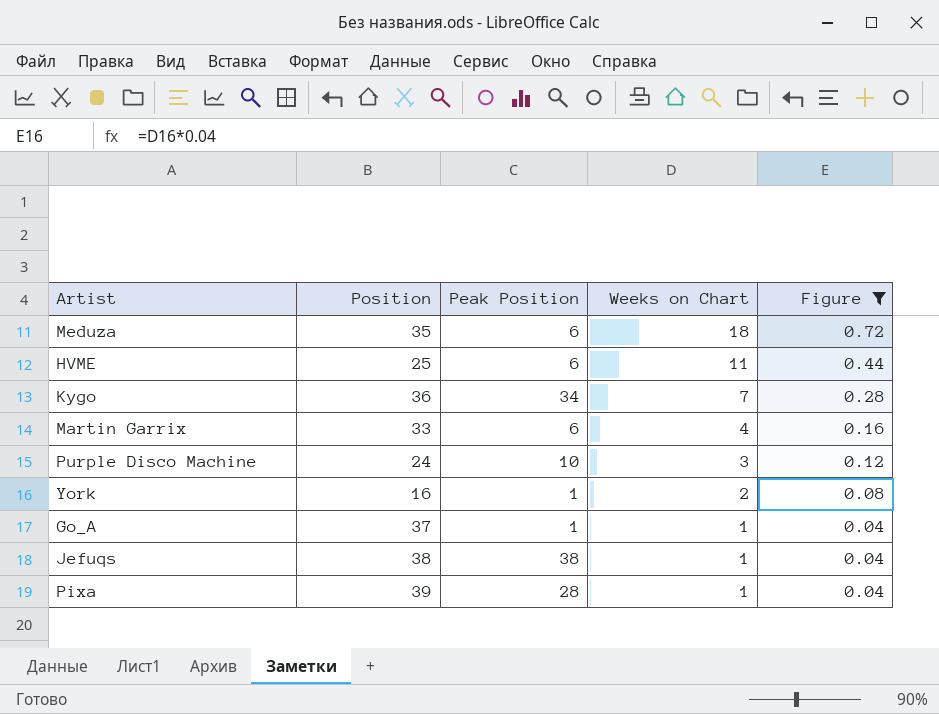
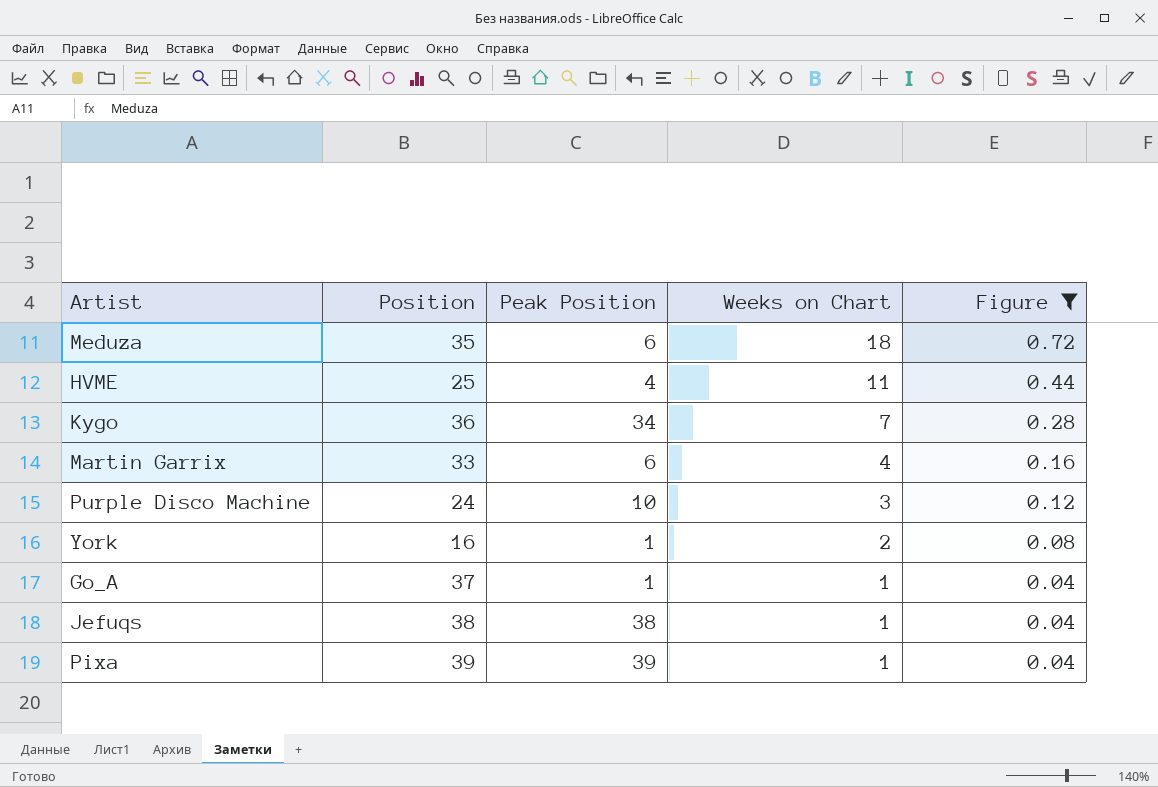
HVME | Peak Position: 6 -> 4
Pixa | Peak Position: 28 -> 39

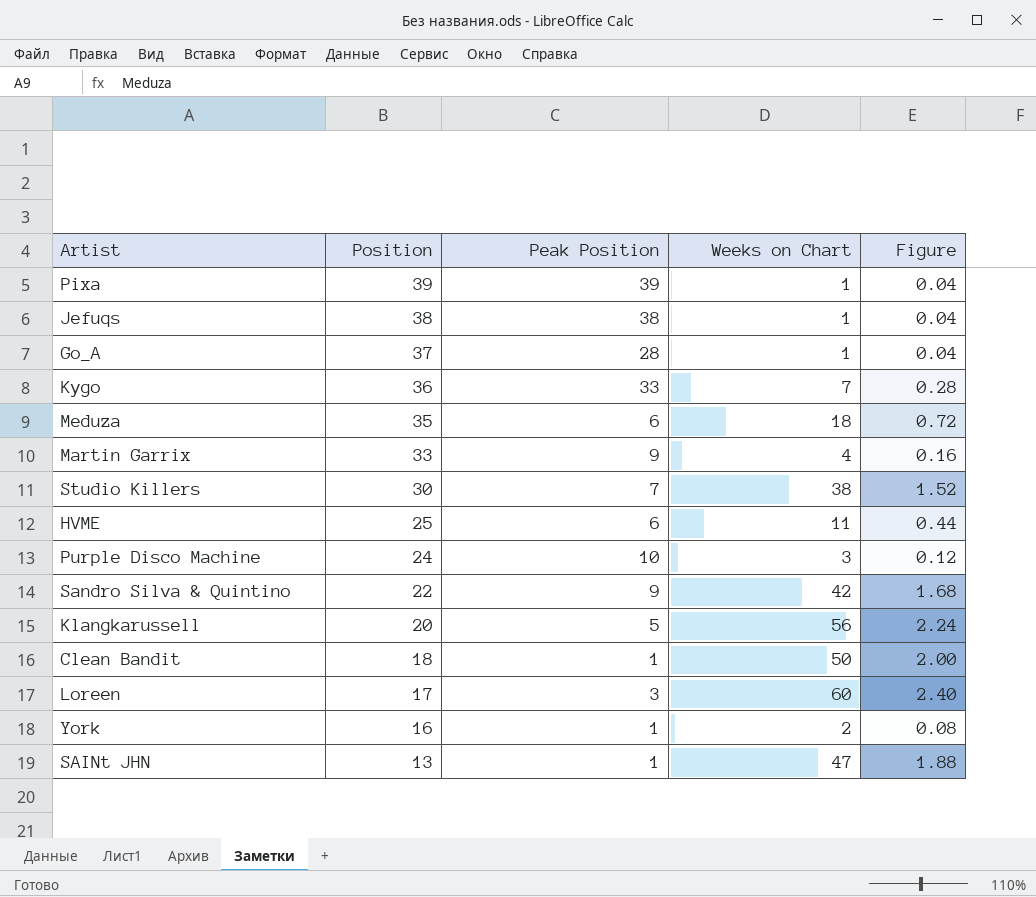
filter: Figure <= 0.72 -> none
row order: Weeks on Chart descending -> Position descending
Go_A | Peak Position: 1 -> 28
Kygo | Peak Position: 34 -> 33
Martin Garrix | Peak Position: 6 -> 9
HVME | Peak Position: 4 -> 6

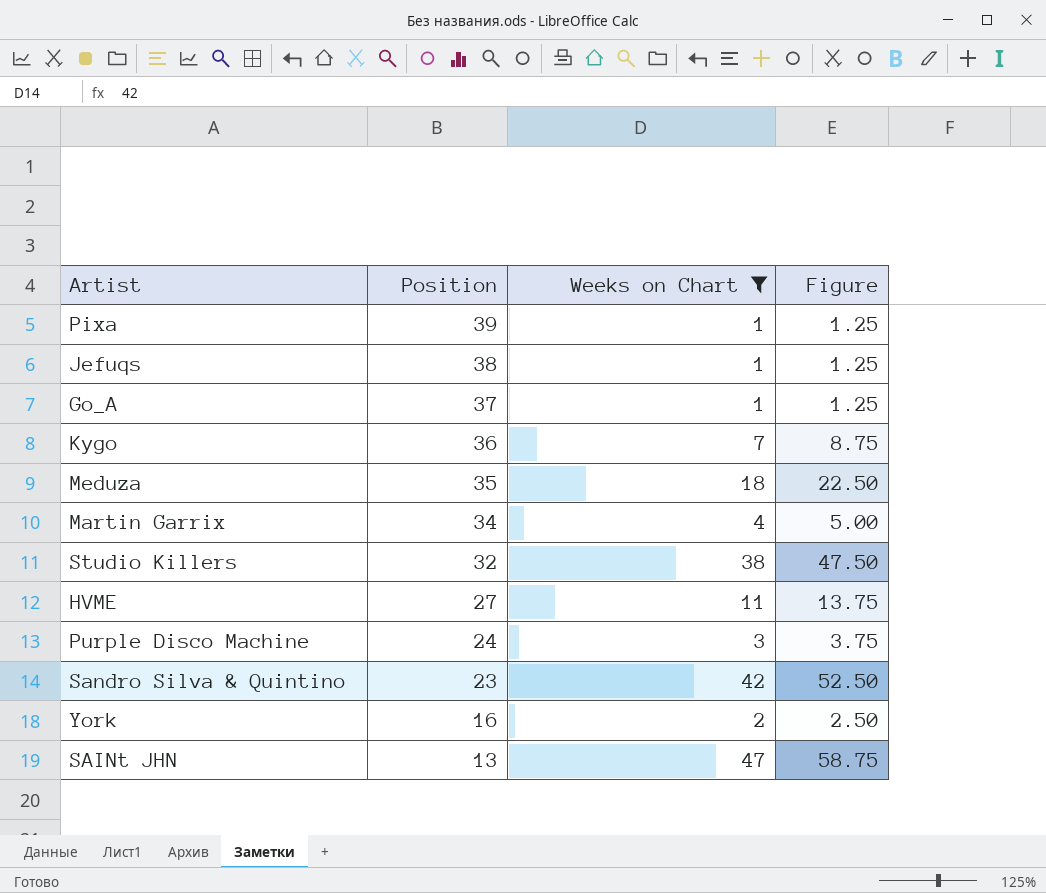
filter: none -> Weeks on Chart <= 47
column Peak Position | position: 3 -> none
column Figure | formula: [Weeks on Chart] * 0.04 -> [Weeks on Chart] * 1.25
Martin Garrix | Position: 33 -> 34
Studio Killers | Position: 30 -> 32
HVME | Position: 25 -> 27
Sandro Silva & Quintino | Position: 22 -> 23

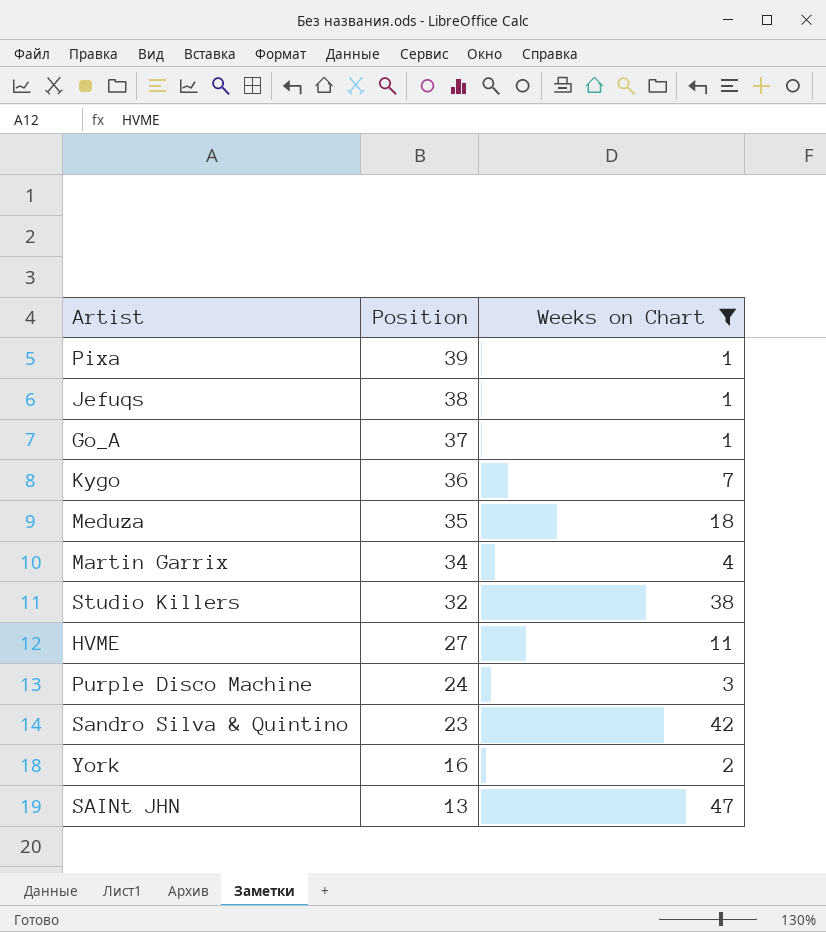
column Figure | formula: [Weeks on Chart] * 1.25 -> none

